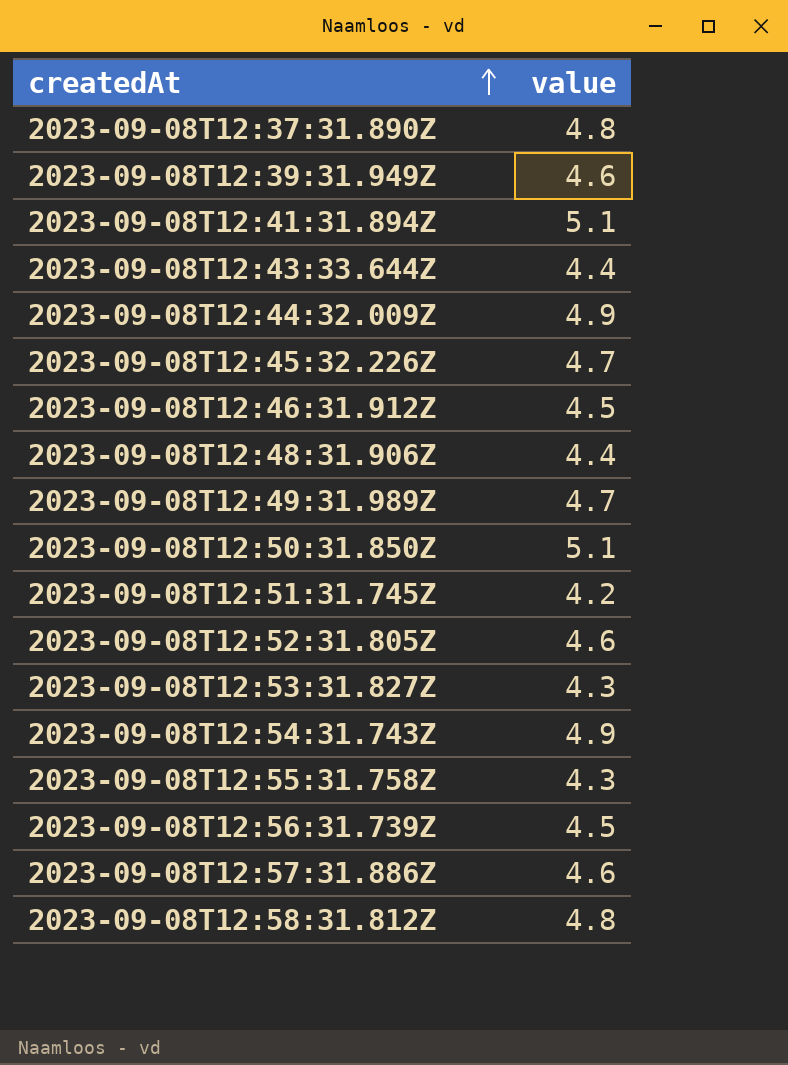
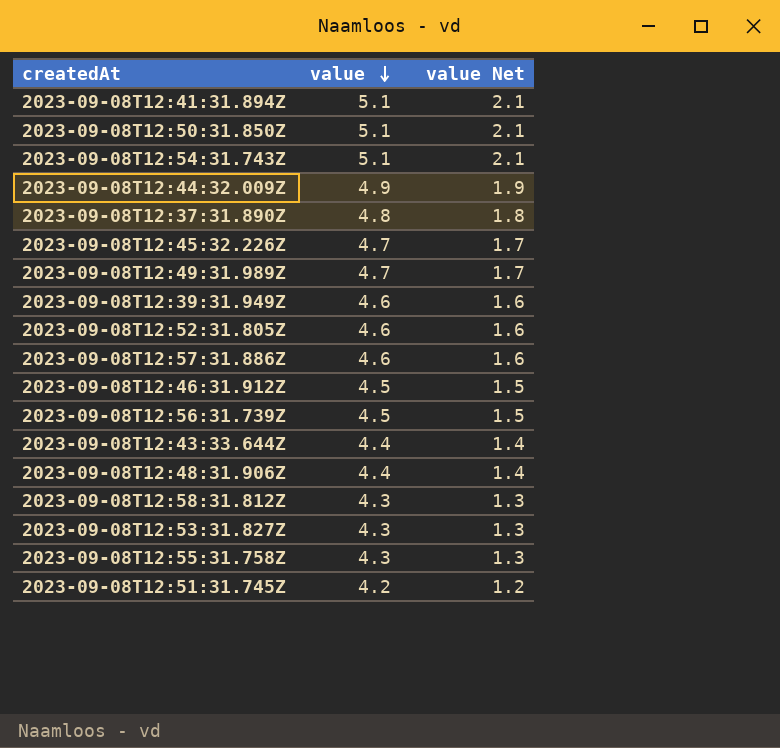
row order: createdAt ascending -> value descending
column value Net | formula: none -> [value] - 3
2023-09-08T12:54:31.743Z | value: 4.9 -> 5.1
2023-09-08T12:58:31.812Z | value: 4.8 -> 4.3

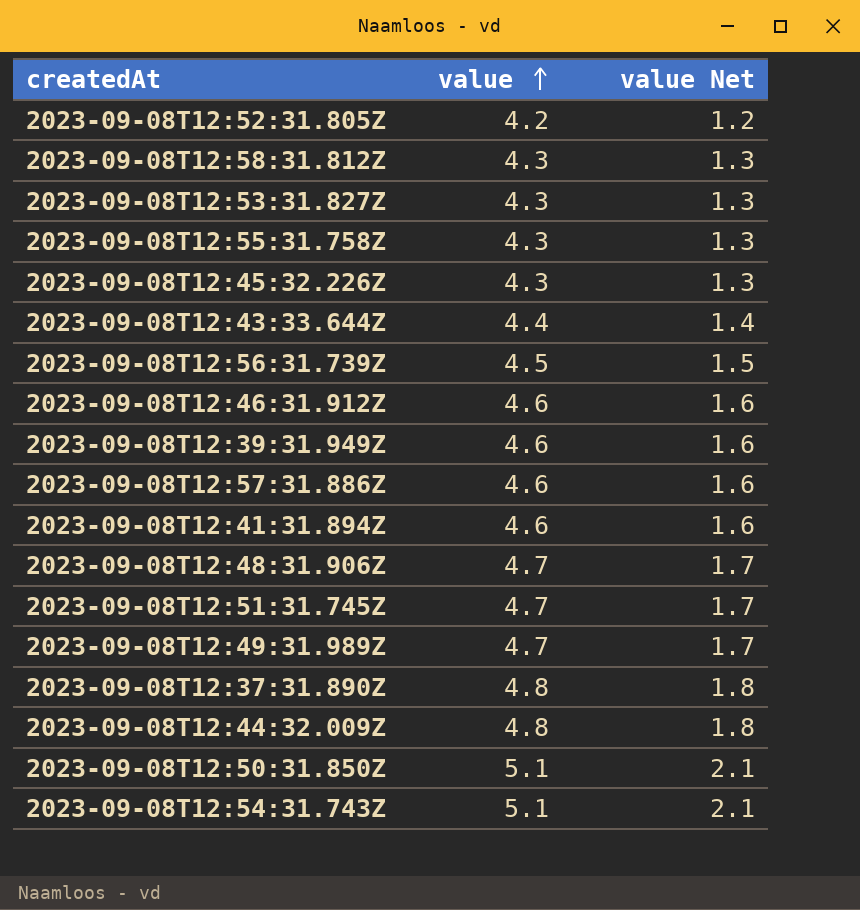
row order: value descending -> value ascending
2023-09-08T12:52:31.805Z | value: 4.6 -> 4.2
2023-09-08T12:52:31.805Z | value Net: 1.6 -> 1.2
2023-09-08T12:45:32.226Z | value: 4.7 -> 4.3
2023-09-08T12:45:32.226Z | value Net: 1.7 -> 1.3
2023-09-08T12:46:31.912Z | value: 4.5 -> 4.6
2023-09-08T12:46:31.912Z | value Net: 1.5 -> 1.6
2023-09-08T12:41:31.894Z | value: 5.1 -> 4.6
2023-09-08T12:41:31.894Z | value Net: 2.1 -> 1.6
2023-09-08T12:48:31.906Z | value: 4.4 -> 4.7
2023-09-08T12:48:31.906Z | value Net: 1.4 -> 1.7
2023-09-08T12:51:31.745Z | value: 4.2 -> 4.7
2023-09-08T12:51:31.745Z | value Net: 1.2 -> 1.7
2023-09-08T12:44:32.009Z | value: 4.9 -> 4.8
2023-09-08T12:44:32.009Z | value Net: 1.9 -> 1.8

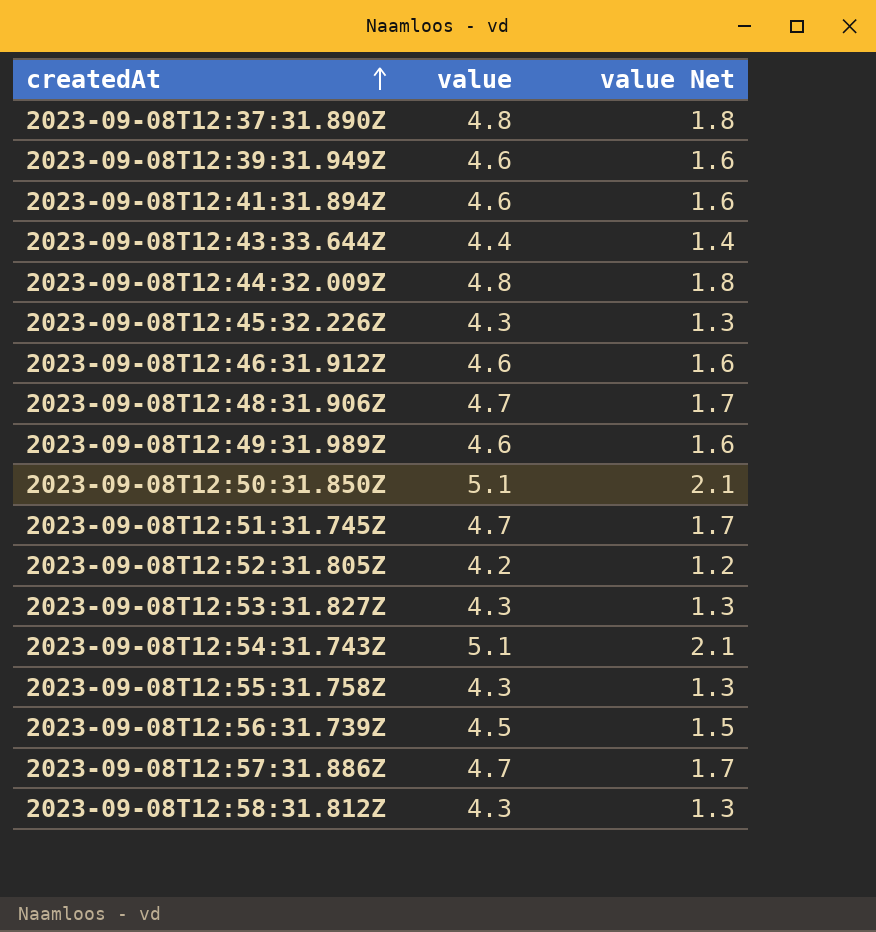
row order: value ascending -> createdAt ascending
2023-09-08T12:49:31.989Z | value: 4.7 -> 4.6
2023-09-08T12:49:31.989Z | value Net: 1.7 -> 1.6
2023-09-08T12:57:31.886Z | value: 4.6 -> 4.7
2023-09-08T12:57:31.886Z | value Net: 1.6 -> 1.7

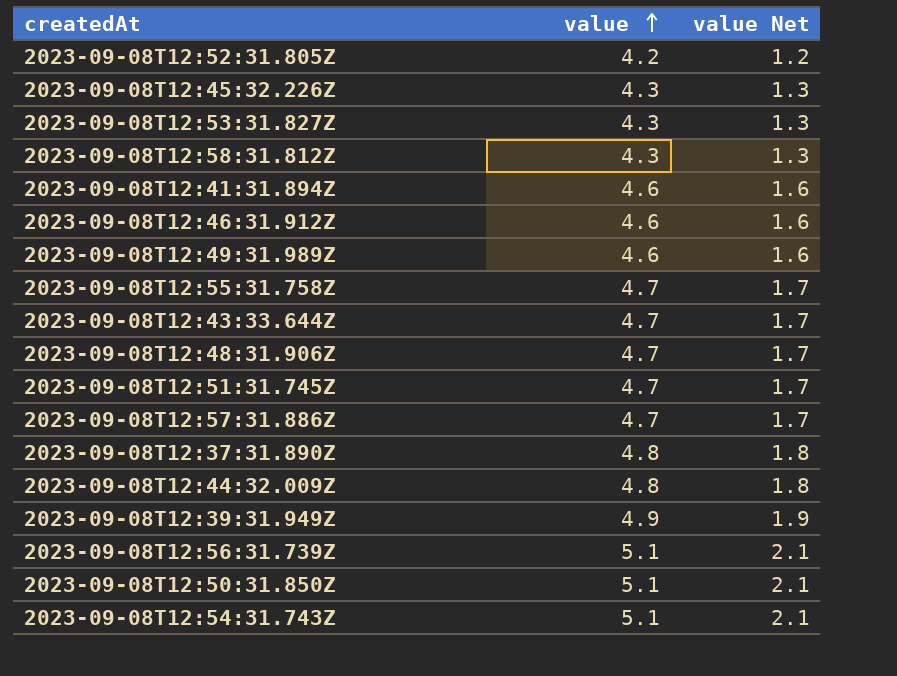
row order: createdAt ascending -> value ascending
2023-09-08T12:55:31.758Z | value: 4.3 -> 4.7
2023-09-08T12:55:31.758Z | value Net: 1.3 -> 1.7
2023-09-08T12:43:33.644Z | value: 4.4 -> 4.7
2023-09-08T12:43:33.644Z | value Net: 1.4 -> 1.7
2023-09-08T12:39:31.949Z | value: 4.6 -> 4.9
2023-09-08T12:39:31.949Z | value Net: 1.6 -> 1.9
2023-09-08T12:56:31.739Z | value: 4.5 -> 5.1
2023-09-08T12:56:31.739Z | value Net: 1.5 -> 2.1

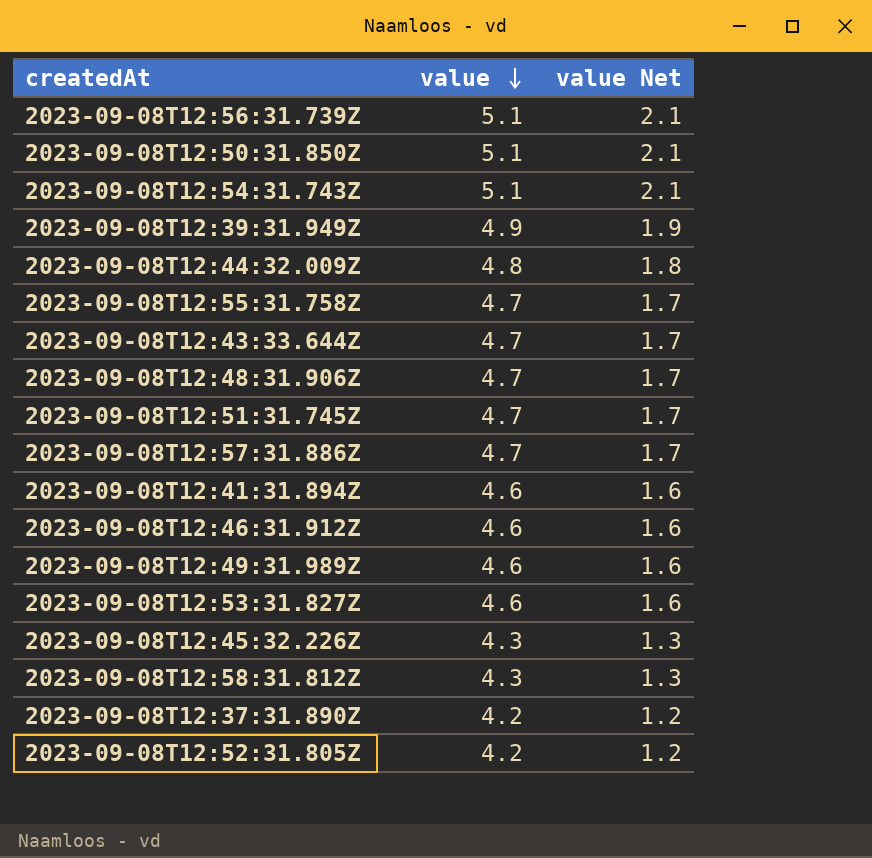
row order: value ascending -> value descending
2023-09-08T12:53:31.827Z | value: 4.3 -> 4.6
2023-09-08T12:53:31.827Z | value Net: 1.3 -> 1.6
2023-09-08T12:37:31.890Z | value: 4.8 -> 4.2
2023-09-08T12:37:31.890Z | value Net: 1.8 -> 1.2

